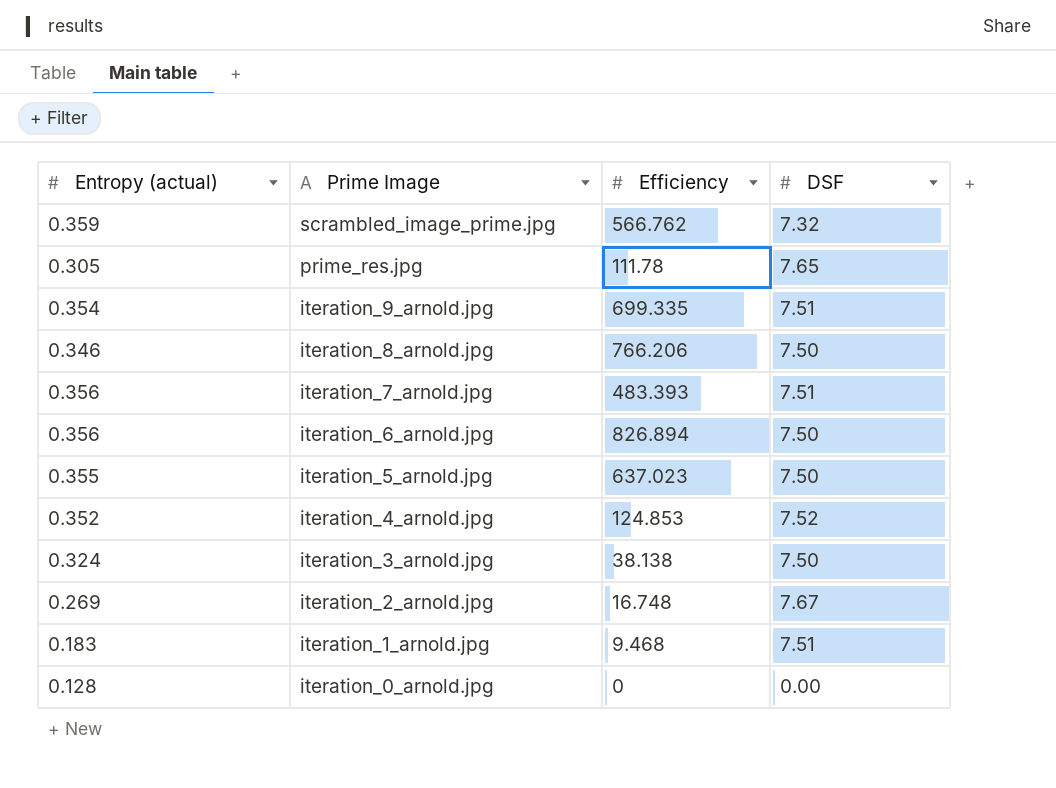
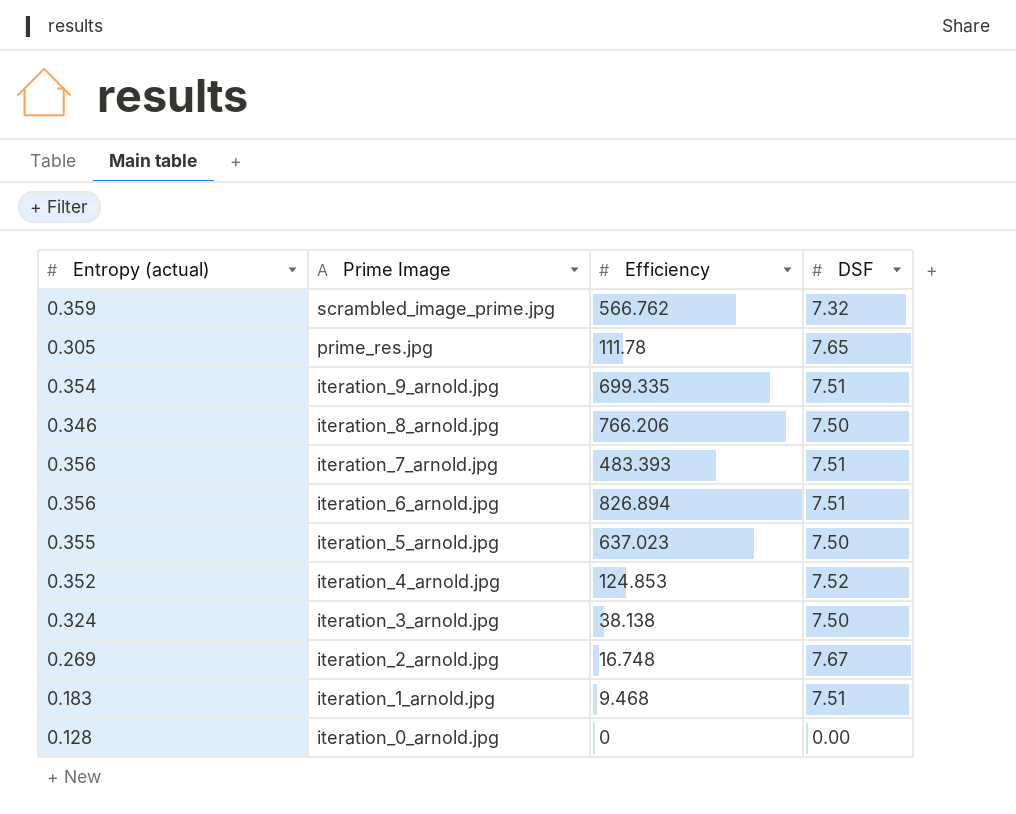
iteration_6_arnold.jpg | DSF: 7.50 -> 7.51

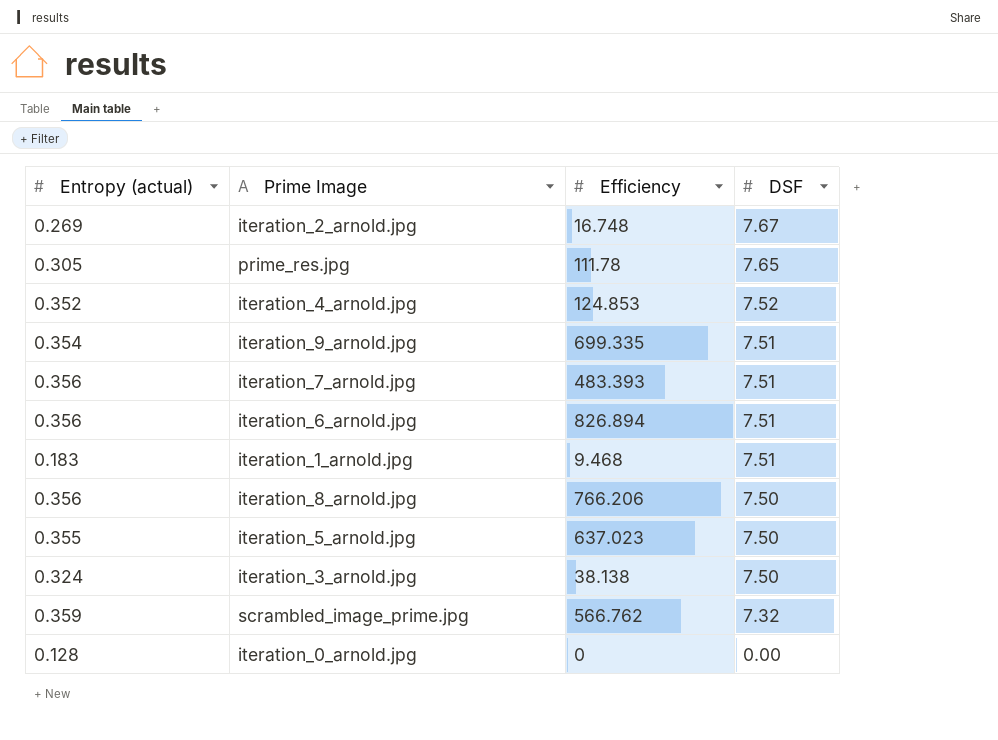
row order: Prime Image descending -> DSF descending
iteration_8_arnold.jpg | Entropy (actual): 0.346 -> 0.356

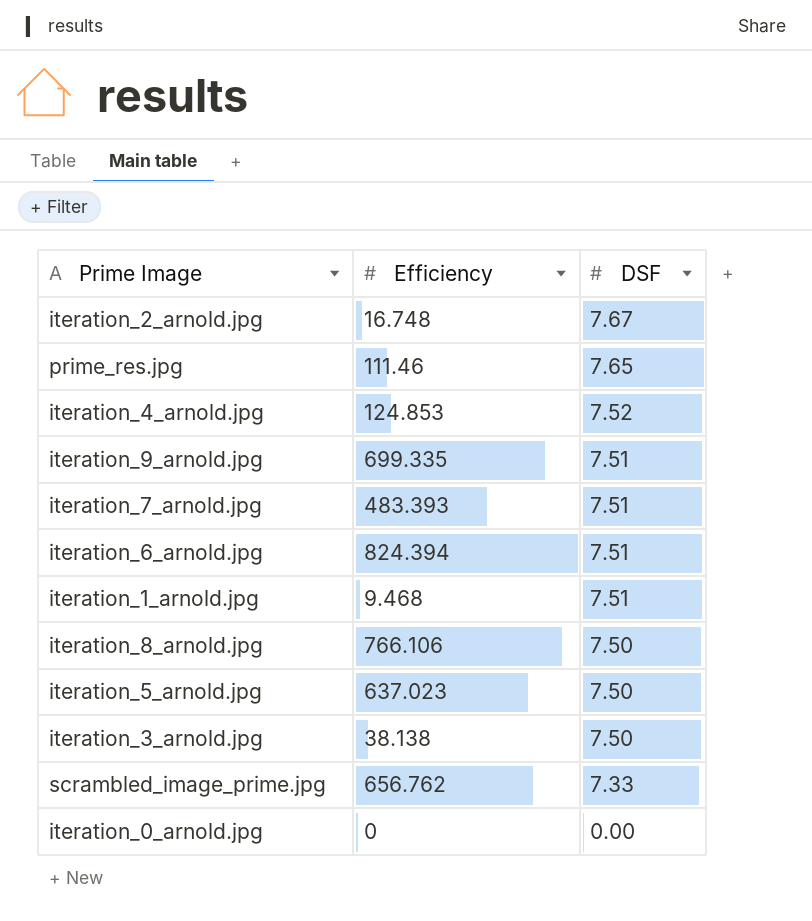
column Entropy (actual) | position: 1 -> none
prime_res.jpg | Efficiency: 111.78 -> 111.46
iteration_6_arnold.jpg | Efficiency: 826.894 -> 824.394
iteration_8_arnold.jpg | Efficiency: 766.206 -> 766.106
scrambled_image_prime.jpg | Efficiency: 566.762 -> 656.762
scrambled_image_prime.jpg | DSF: 7.32 -> 7.33

